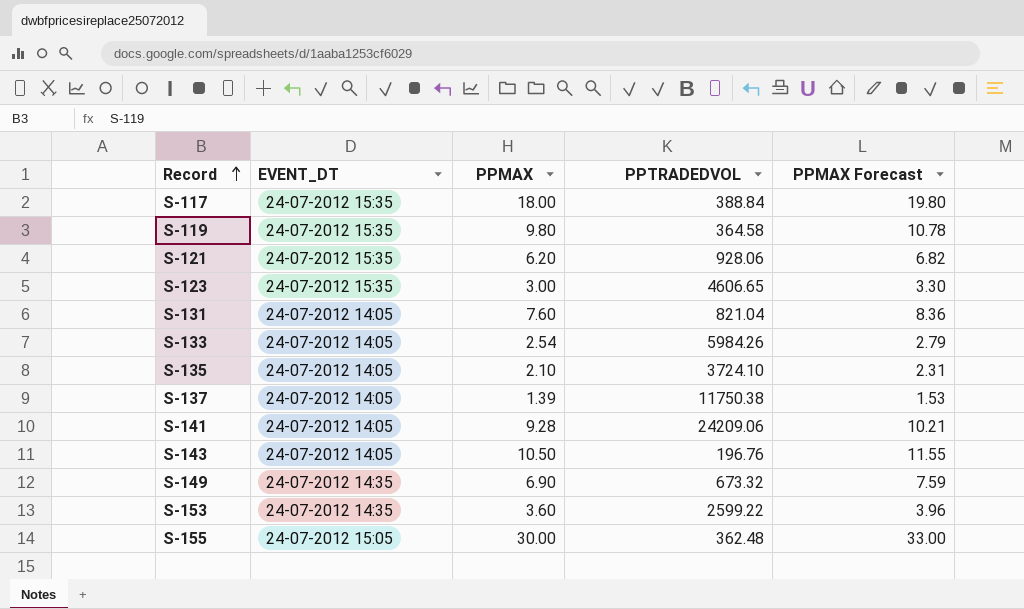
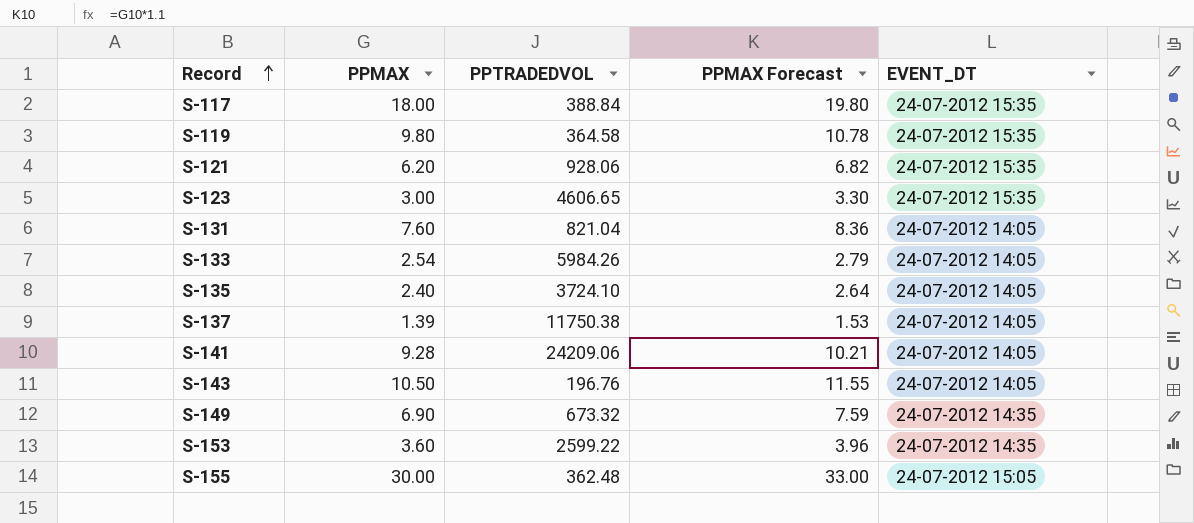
column EVENT_DT | position: 2 -> 5
S-135 | PPMAX: 2.10 -> 2.40
S-135 | PPMAX Forecast: 2.31 -> 2.64

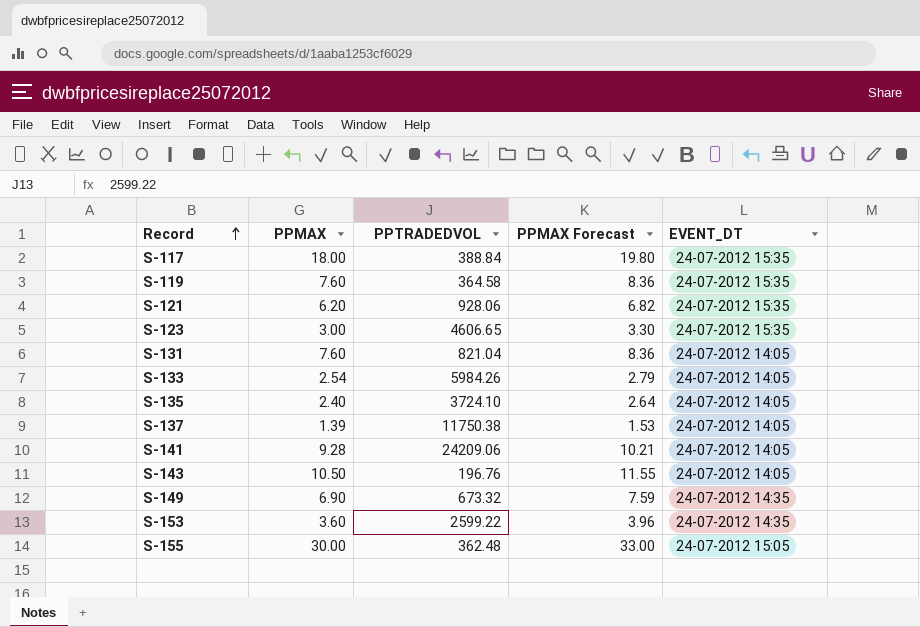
S-119 | PPMAX: 9.80 -> 7.60
S-119 | PPMAX Forecast: 10.78 -> 8.36

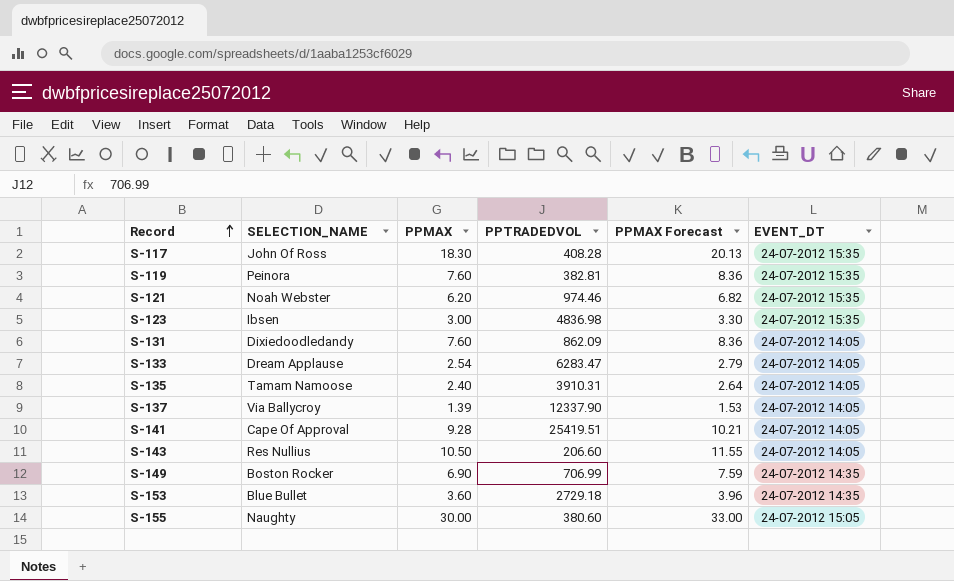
column SELECTION_NAME | position: none -> 2
S-117 | PPMAX: 18.00 -> 18.30
S-117 | PPTRADEDVOL: 388.84 -> 408.28
S-117 | PPMAX Forecast: 19.80 -> 20.13
S-119 | PPTRADEDVOL: 364.58 -> 382.81
S-121 | PPTRADEDVOL: 928.06 -> 974.46
S-123 | PPTRADEDVOL: 4606.65 -> 4836.98
S-131 | PPTRADEDVOL: 821.04 -> 862.09
S-133 | PPTRADEDVOL: 5984.26 -> 6283.47
S-135 | PPTRADEDVOL: 3724.10 -> 3910.31
S-137 | PPTRADEDVOL: 11750.38 -> 12337.90
S-141 | PPTRADEDVOL: 24209.06 -> 25419.51
S-143 | PPTRADEDVOL: 196.76 -> 206.60
S-149 | PPTRADEDVOL: 673.32 -> 706.99
S-153 | PPTRADEDVOL: 2599.22 -> 2729.18
S-155 | PPTRADEDVOL: 362.48 -> 380.60

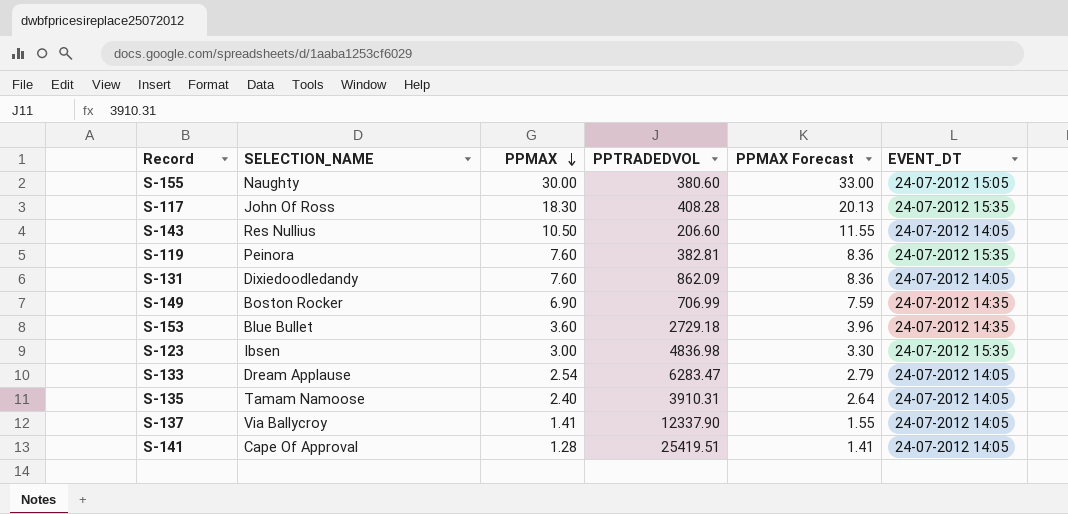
row order: Record ascending -> PPMAX descending
row S-121: Noah Webster | 6.20 | 974.46 | 6.82 | 24-07-2012 15:35 -> none
S-137 | PPMAX: 1.39 -> 1.41
S-137 | PPMAX Forecast: 1.53 -> 1.55
S-141 | PPMAX: 9.28 -> 1.28
S-141 | PPMAX Forecast: 10.21 -> 1.41

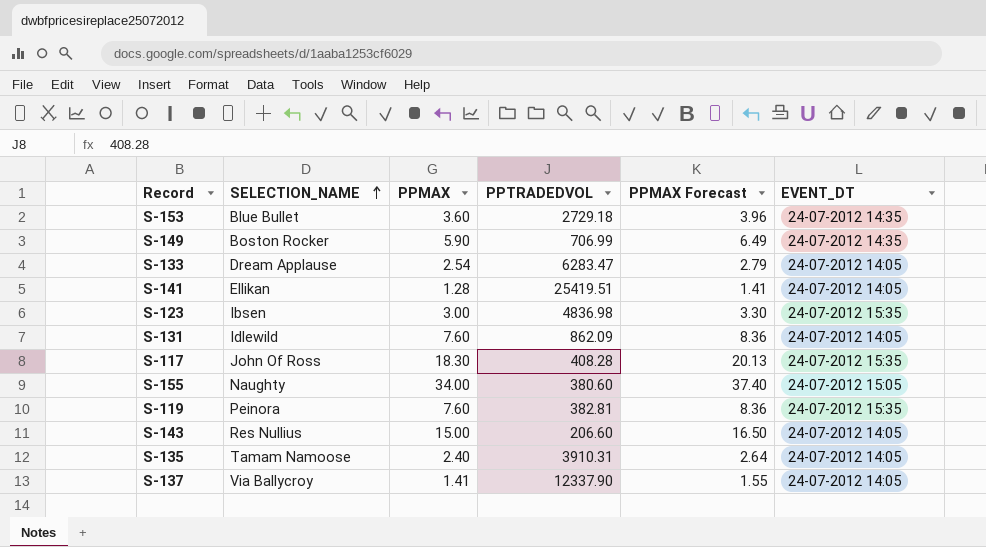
row order: PPMAX descending -> SELECTION_NAME ascending
S-149 | PPMAX: 6.90 -> 5.90
S-149 | PPMAX Forecast: 7.59 -> 6.49
S-141 | SELECTION_NAME: Cape Of Approval -> Ellikan
S-131 | SELECTION_NAME: Dixiedoodledandy -> Idlewild
S-155 | PPMAX: 30.00 -> 34.00
S-155 | PPMAX Forecast: 33.00 -> 37.40
S-143 | PPMAX: 10.50 -> 15.00
S-143 | PPMAX Forecast: 11.55 -> 16.50

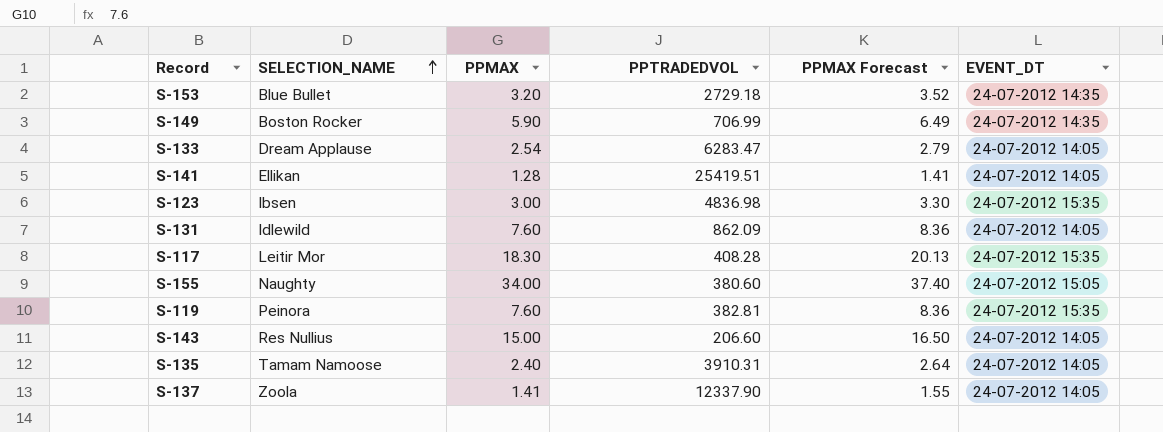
S-153 | PPMAX: 3.60 -> 3.20
S-153 | PPMAX Forecast: 3.96 -> 3.52
S-117 | SELECTION_NAME: John Of Ross -> Leitir Mor
S-137 | SELECTION_NAME: Via Ballycroy -> Zoola

